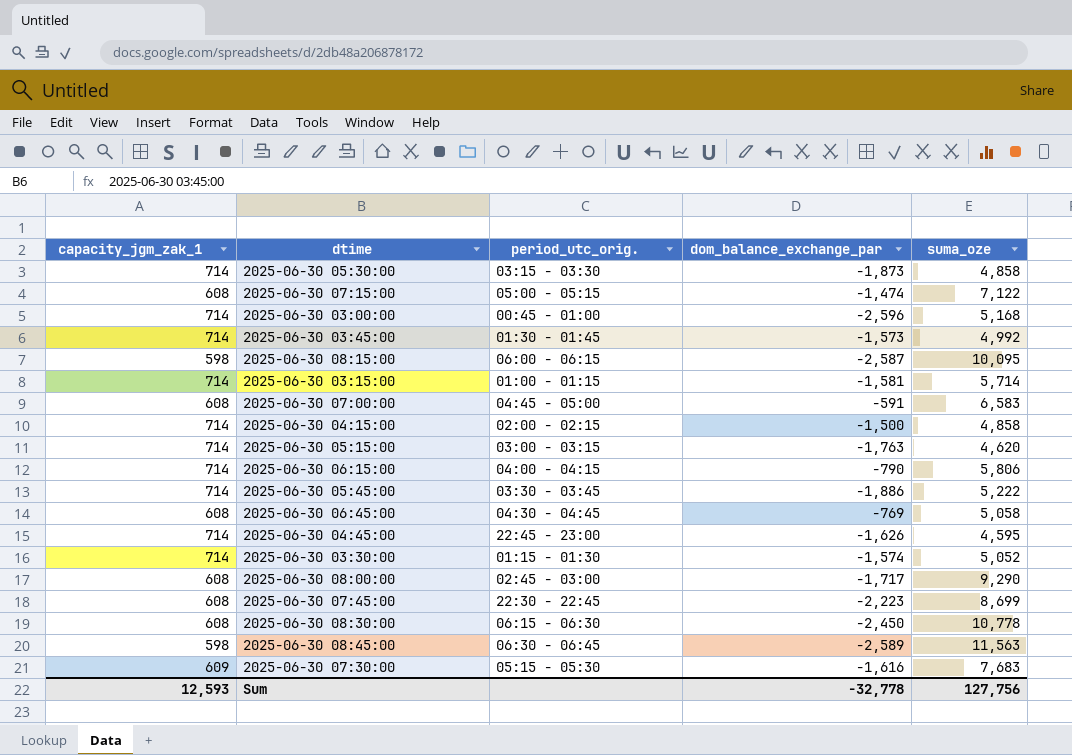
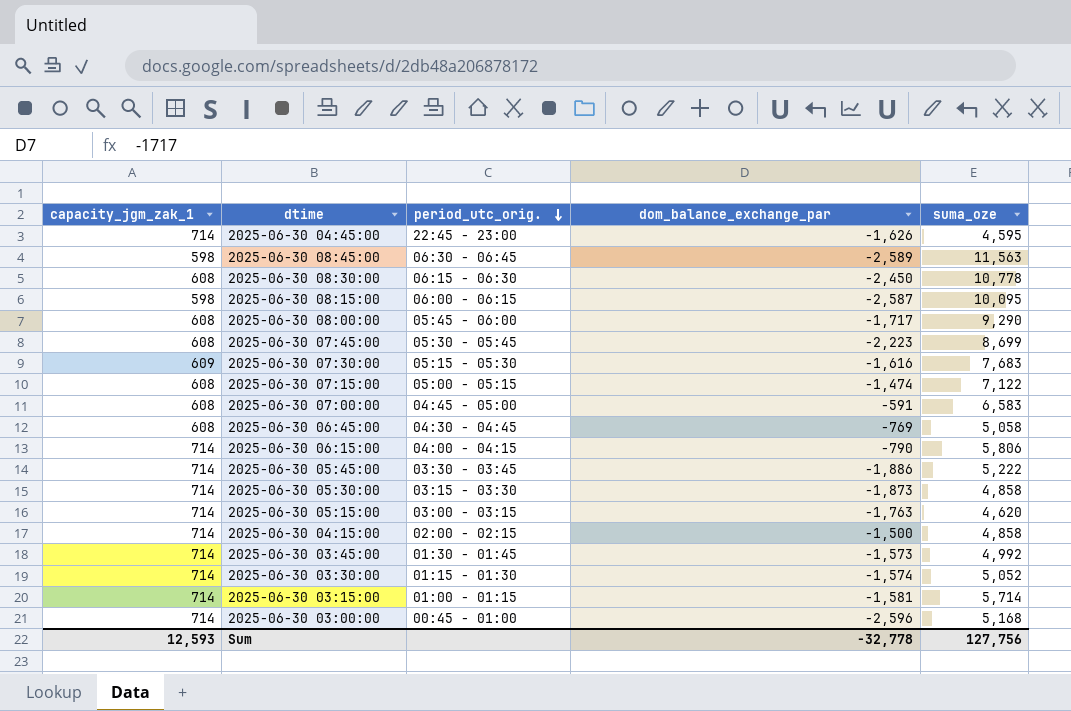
row order: none -> period_utc_orig. descending
2025-06-30 08:00:00 | period_utc_orig.: 02:45 - 03:00 -> 05:45 - 06:00
2025-06-30 07:45:00 | period_utc_orig.: 22:30 - 22:45 -> 05:30 - 05:45

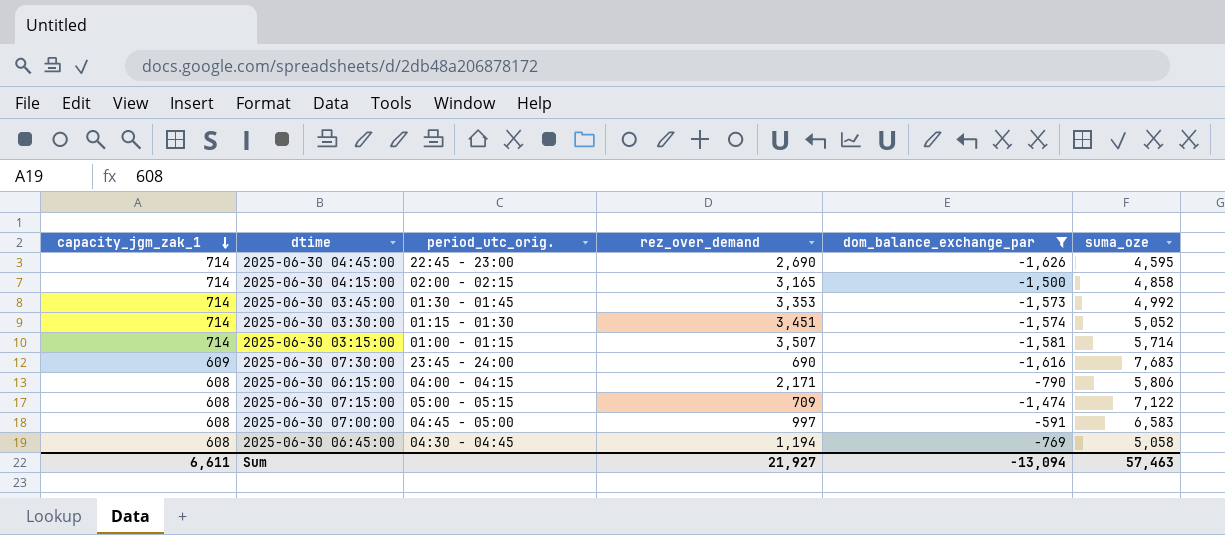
filter: none -> dom_balance_exchange_par >= -1,626
row order: period_utc_orig. descending -> capacity_jgm_zak_1 descending
column rez_over_demand | position: none -> 4
2025-06-30 07:30:00 | period_utc_orig.: 05:15 - 05:30 -> 23:45 - 24:00
2025-06-30 06:15:00 | capacity_jgm_zak_1: 714 -> 608
Sum | capacity_jgm_zak_1: 12,593 -> 6,611
Sum | dom_balance_exchange_par: -32,778 -> -13,094
Sum | suma_oze: 127,756 -> 57,463

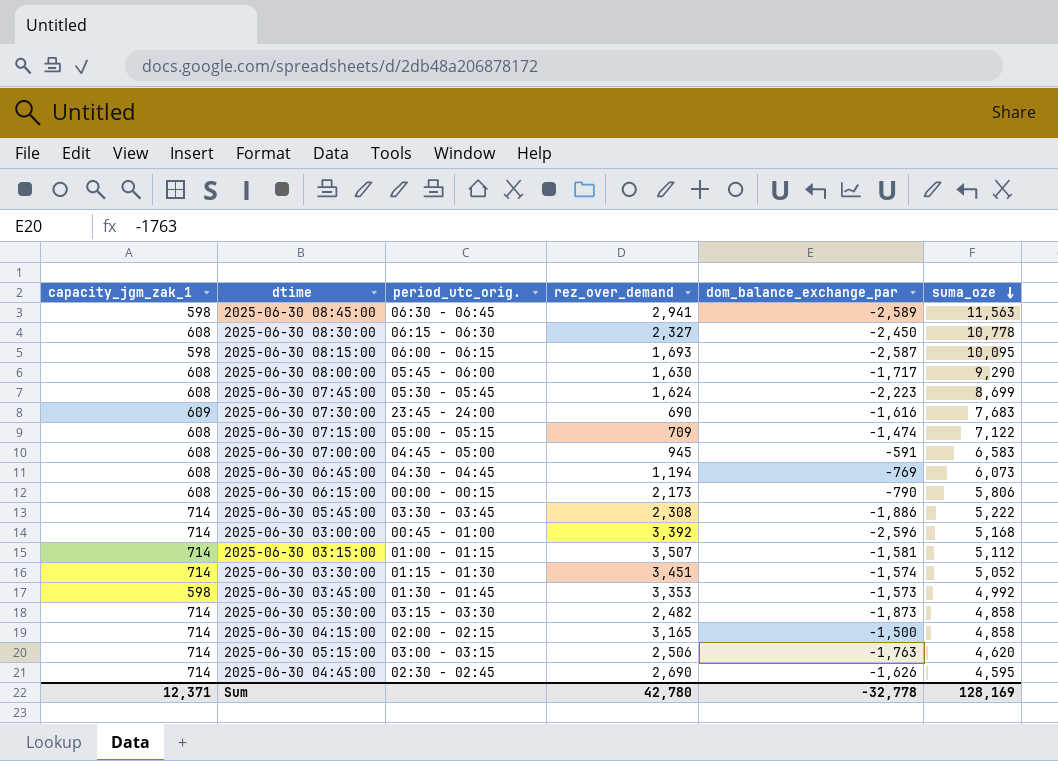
filter: dom_balance_exchange_par >= -1,626 -> none
row order: capacity_jgm_zak_1 descending -> suma_oze descending
2025-06-30 07:00:00 | rez_over_demand: 997 -> 945
2025-06-30 06:45:00 | suma_oze: 5,058 -> 6,073
2025-06-30 06:15:00 | period_utc_orig.: 04:00 - 04:15 -> 00:00 - 00:15
2025-06-30 06:15:00 | rez_over_demand: 2,171 -> 2,173
2025-06-30 03:15:00 | suma_oze: 5,714 -> 5,112
2025-06-30 03:45:00 | capacity_jgm_zak_1: 714 -> 598
2025-06-30 04:45:00 | period_utc_orig.: 22:45 - 23:00 -> 02:30 - 02:45
Sum | capacity_jgm_zak_1: 6,611 -> 12,371
Sum | rez_over_demand: 21,927 -> 42,780
Sum | dom_balance_exchange_par: -13,094 -> -32,778
Sum | suma_oze: 57,463 -> 128,169

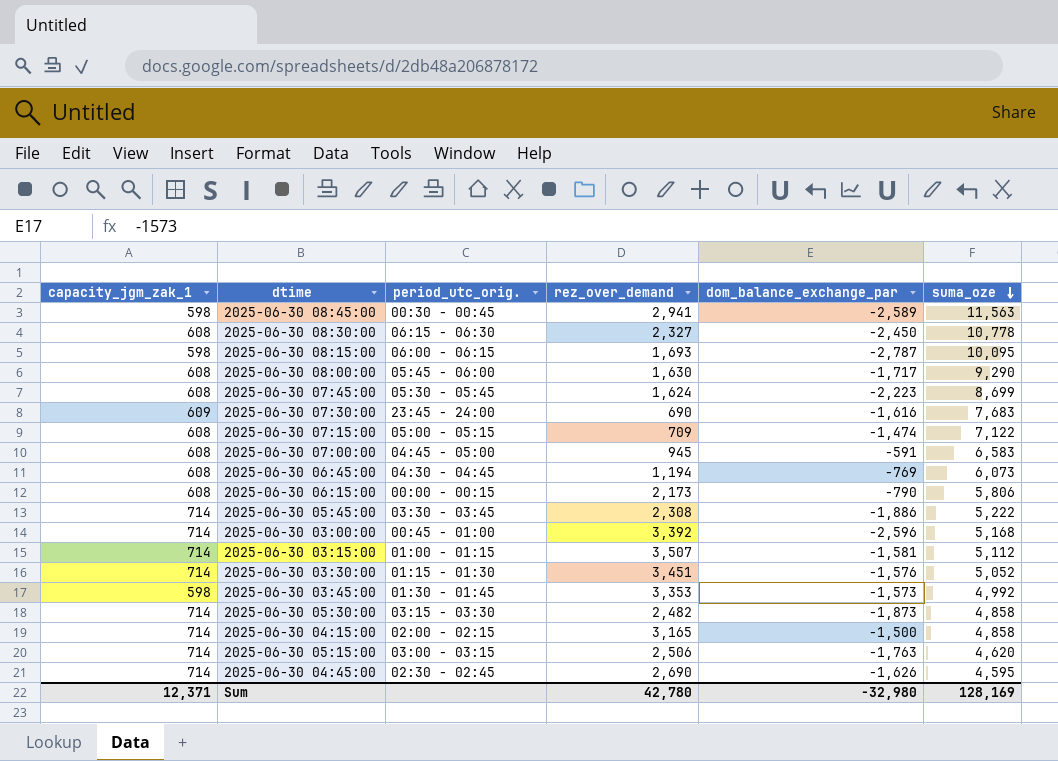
2025-06-30 08:45:00 | period_utc_orig.: 06:30 - 06:45 -> 00:30 - 00:45
2025-06-30 08:15:00 | dom_balance_exchange_par: -2,587 -> -2,787
2025-06-30 03:30:00 | dom_balance_exchange_par: -1,574 -> -1,576
Sum | dom_balance_exchange_par: -32,778 -> -32,980

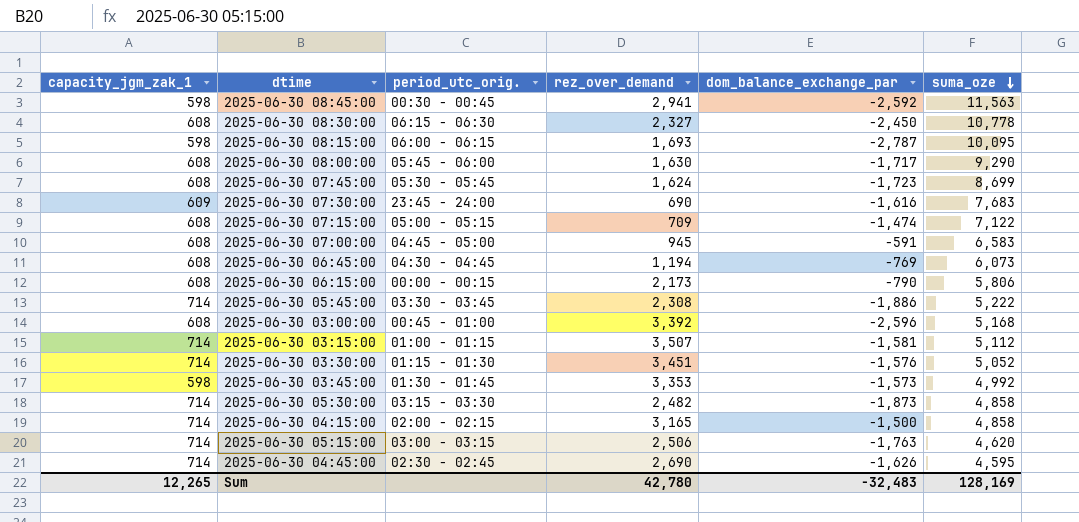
2025-06-30 08:45:00 | dom_balance_exchange_par: -2,589 -> -2,592
2025-06-30 07:45:00 | dom_balance_exchange_par: -2,223 -> -1,723
2025-06-30 03:00:00 | capacity_jgm_zak_1: 714 -> 608
Sum | capacity_jgm_zak_1: 12,371 -> 12,265
Sum | dom_balance_exchange_par: -32,980 -> -32,483

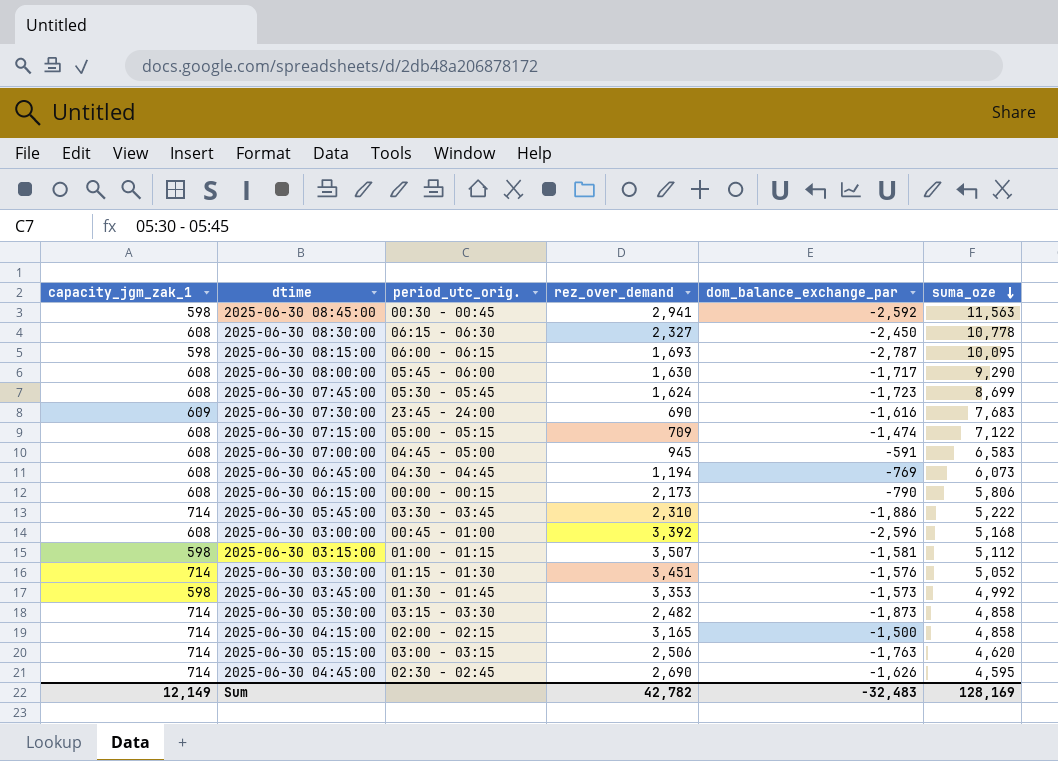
2025-06-30 05:45:00 | rez_over_demand: 2,308 -> 2,310
2025-06-30 03:15:00 | capacity_jgm_zak_1: 714 -> 598
Sum | capacity_jgm_zak_1: 12,265 -> 12,149
Sum | rez_over_demand: 42,780 -> 42,782

